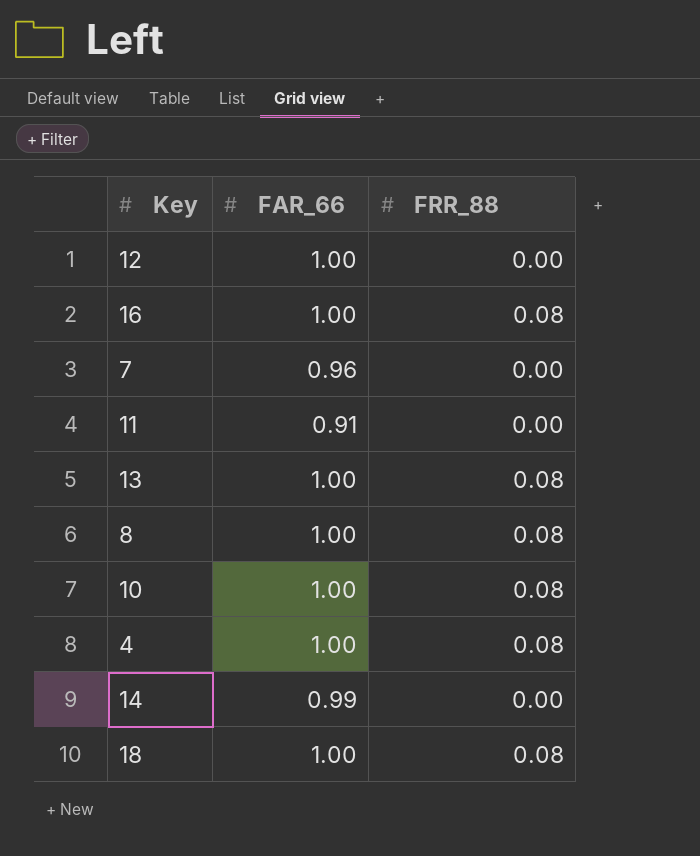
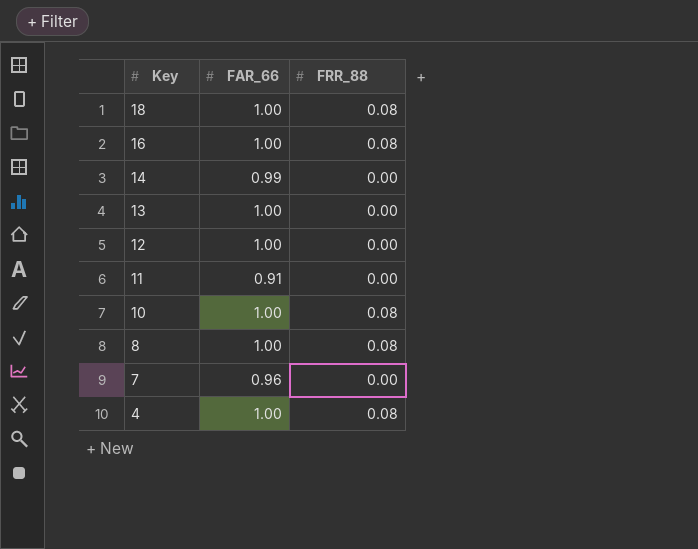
row order: none -> Key descending
13 | FRR_88: 0.08 -> 0.00

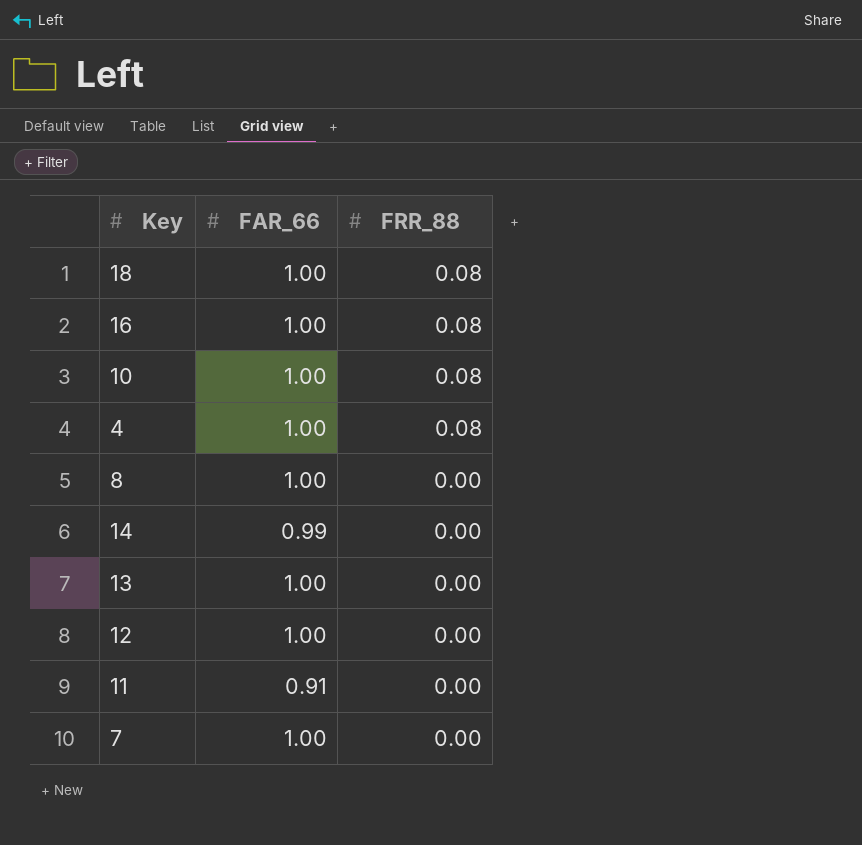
row order: Key descending -> FRR_88 descending
8 | FRR_88: 0.08 -> 0.00
7 | FAR_66: 0.96 -> 1.00

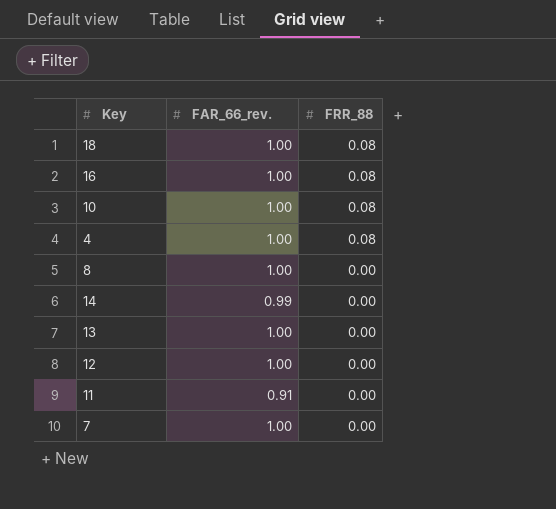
column name: FAR_66 -> FAR_66_rev.

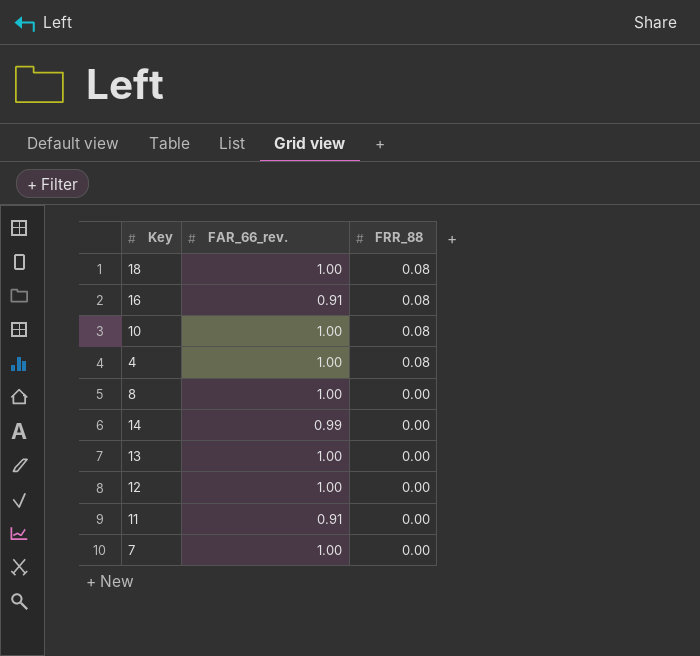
16 | FAR_66_rev.: 1.00 -> 0.91

